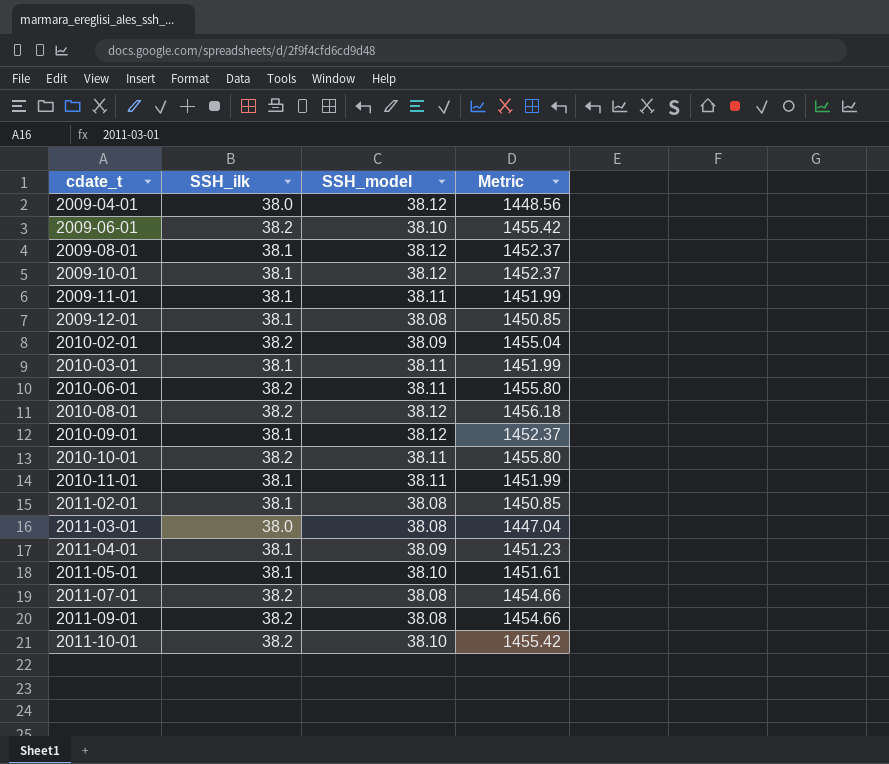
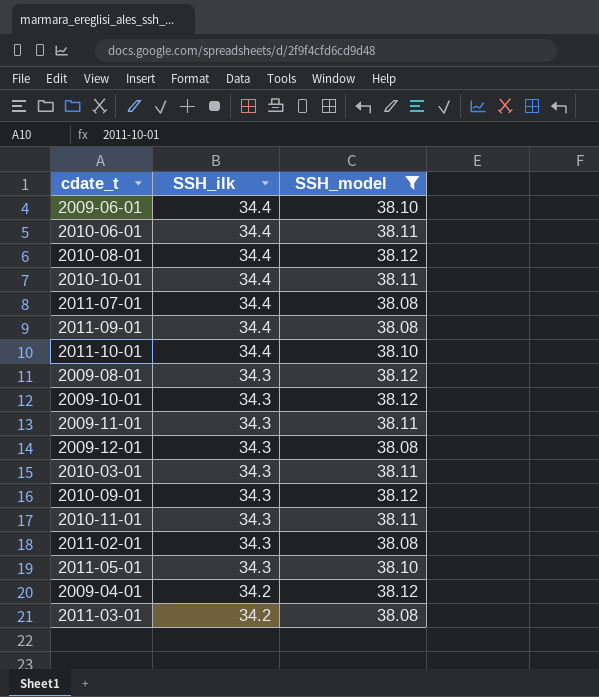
filter: none -> SSH_model != 38.09
row order: cdate_t ascending -> SSH_ilk descending
column Metric | formula: [SSH_ilk] * [SSH_model] -> none
2009-06-01 | SSH_ilk: 38.2 -> 34.4
2010-06-01 | SSH_ilk: 38.2 -> 34.4
2010-08-01 | SSH_ilk: 38.2 -> 34.4
2010-10-01 | SSH_ilk: 38.2 -> 34.4
2011-07-01 | SSH_ilk: 38.2 -> 34.4
2011-09-01 | SSH_ilk: 38.2 -> 34.4
2011-10-01 | SSH_ilk: 38.2 -> 34.4
2009-08-01 | SSH_ilk: 38.1 -> 34.3
2009-10-01 | SSH_ilk: 38.1 -> 34.3
2009-11-01 | SSH_ilk: 38.1 -> 34.3
2009-12-01 | SSH_ilk: 38.1 -> 34.3
2010-03-01 | SSH_ilk: 38.1 -> 34.3
2010-09-01 | SSH_ilk: 38.1 -> 34.3
2010-11-01 | SSH_ilk: 38.1 -> 34.3
2011-02-01 | SSH_ilk: 38.1 -> 34.3
2011-05-01 | SSH_ilk: 38.1 -> 34.3
2009-04-01 | SSH_ilk: 38.0 -> 34.2
2011-03-01 | SSH_ilk: 38.0 -> 34.2

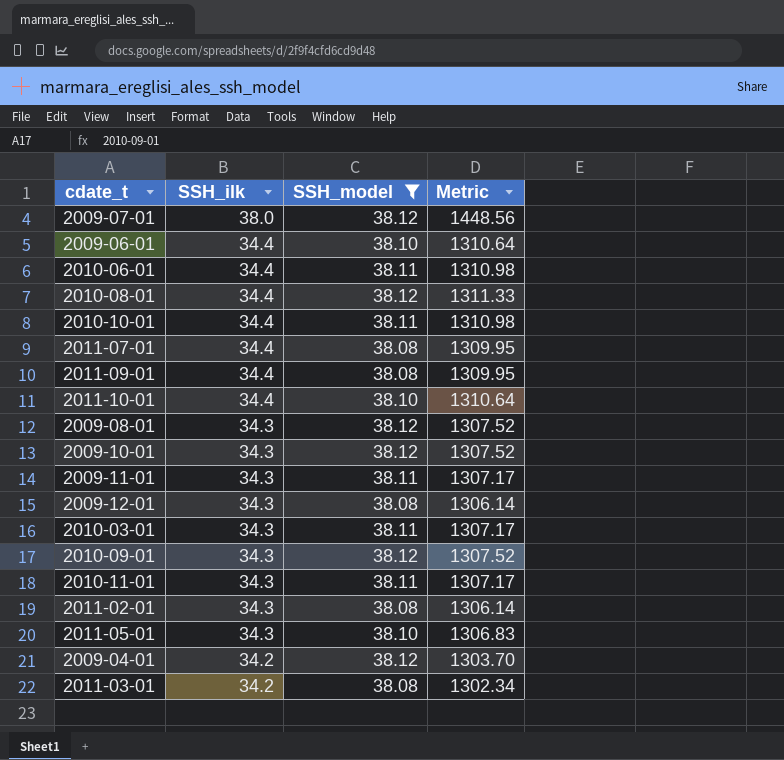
column Metric | formula: none -> [SSH_ilk] * [SSH_model]
row 2009-07-01: none -> 38.0 | 38.12 | 1448.56

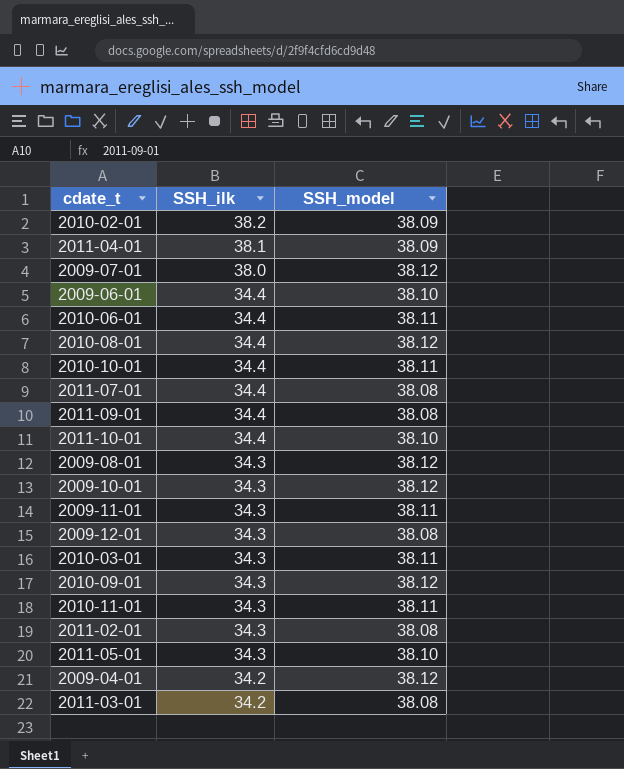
filter: SSH_model != 38.09 -> none
column Metric | formula: [SSH_ilk] * [SSH_model] -> none

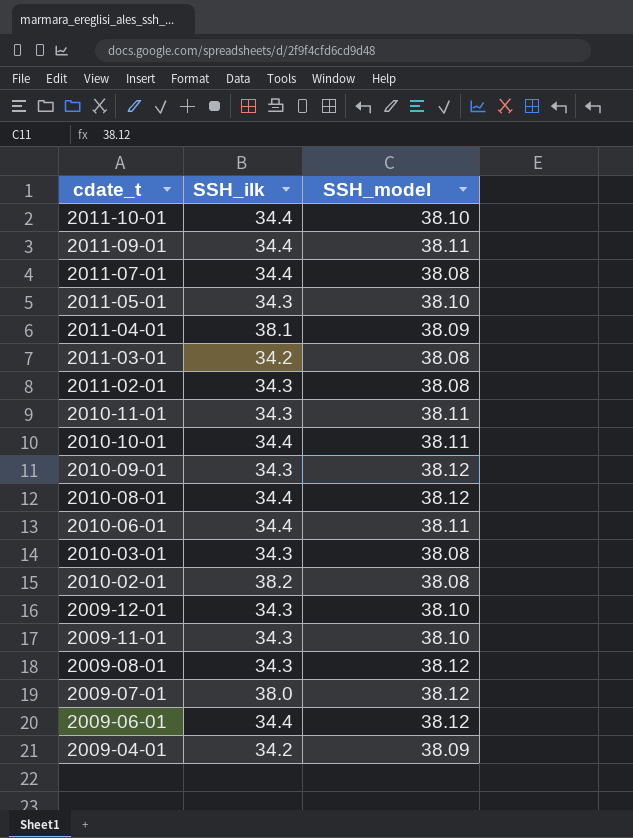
row order: SSH_ilk descending -> cdate_t descending
row 2009-10-01: 34.3 | 38.12 -> none
2011-09-01 | SSH_model: 38.08 -> 38.11
2010-03-01 | SSH_model: 38.11 -> 38.08
2010-02-01 | SSH_model: 38.09 -> 38.08
2009-12-01 | SSH_model: 38.08 -> 38.10
2009-11-01 | SSH_model: 38.11 -> 38.10
2009-06-01 | SSH_model: 38.10 -> 38.12
2009-04-01 | SSH_model: 38.12 -> 38.09

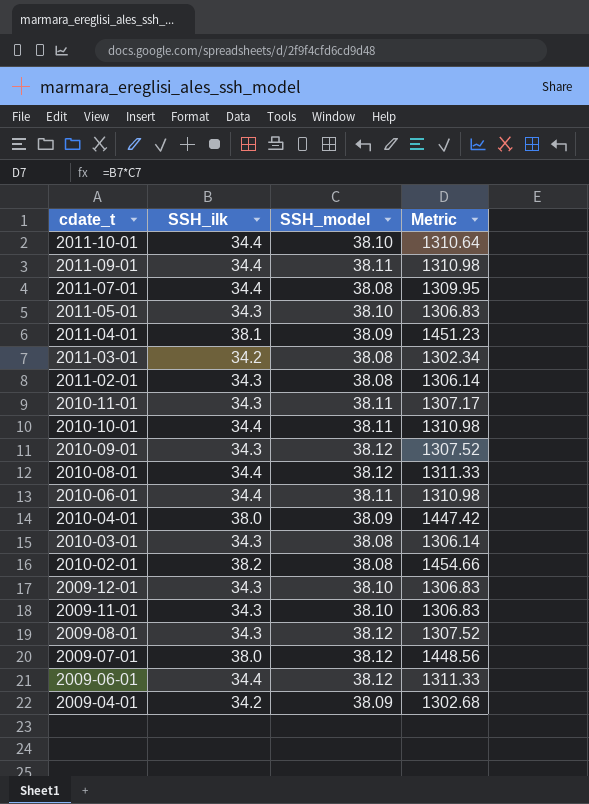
column Metric | formula: none -> [SSH_ilk] * [SSH_model]
row 2010-04-01: none -> 38.0 | 38.09 | 1447.42

